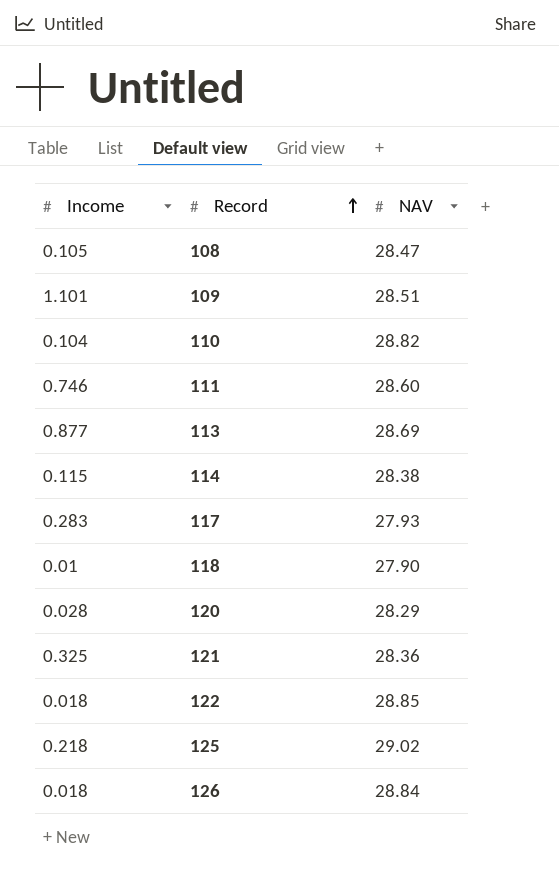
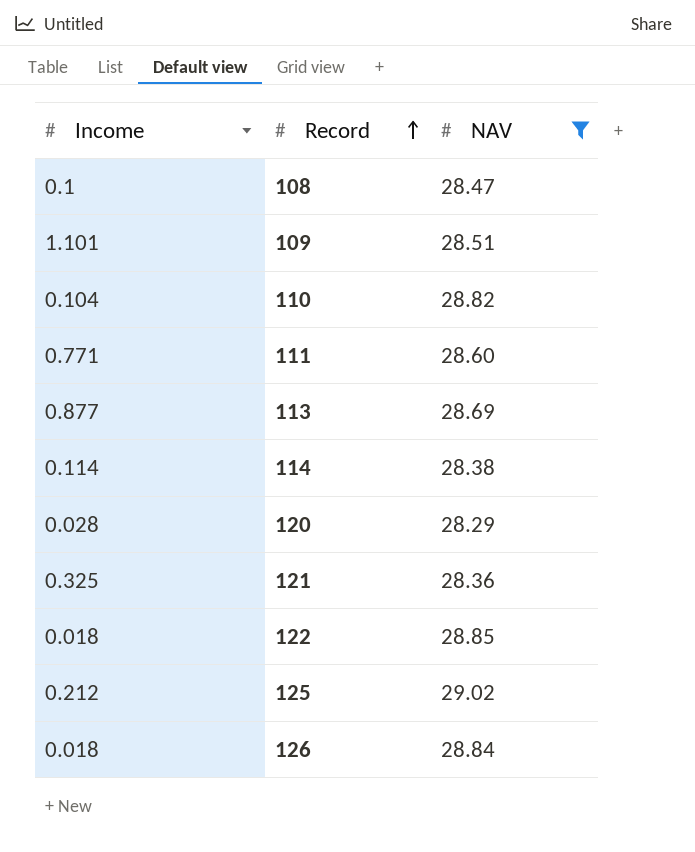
filter: none -> NAV >= 28.29
108 | Income: 0.105 -> 0.1
111 | Income: 0.746 -> 0.771
114 | Income: 0.115 -> 0.114
125 | Income: 0.218 -> 0.212

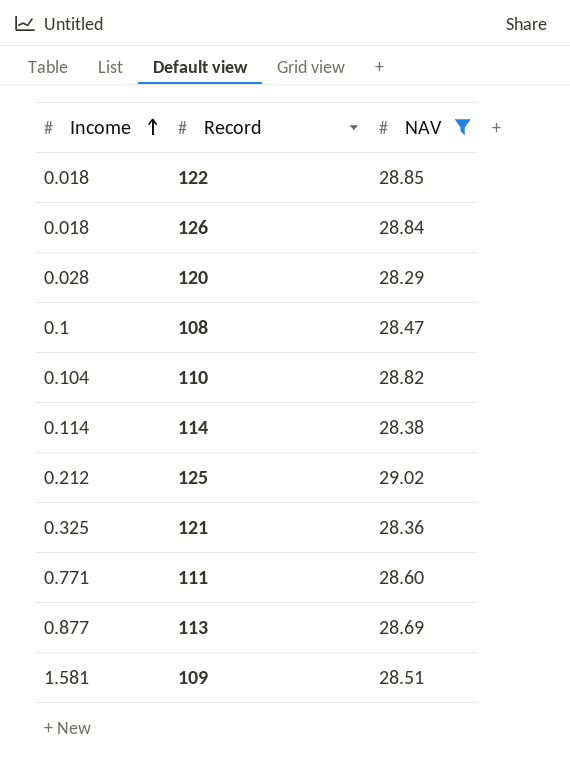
row order: Record ascending -> Income ascending
109 | Income: 1.101 -> 1.581

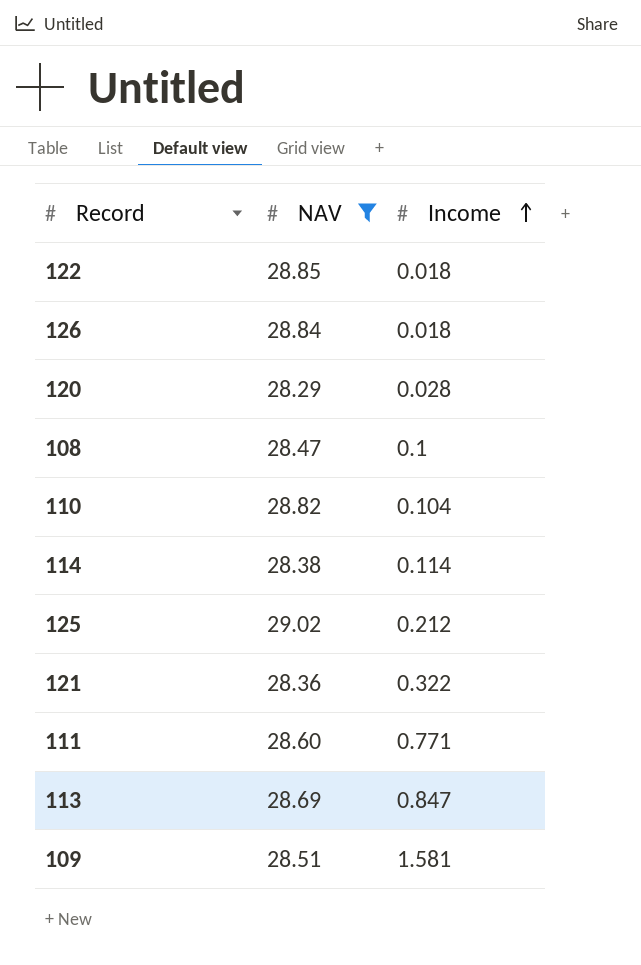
column Income | position: 1 -> 3
121 | Income: 0.325 -> 0.322
113 | Income: 0.877 -> 0.847

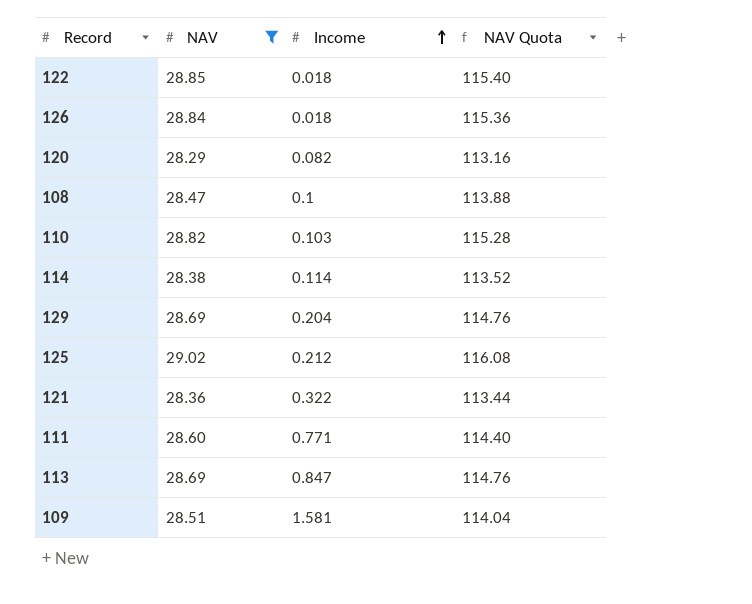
column NAV Quota | formula: none -> [NAV] * 4
120 | Income: 0.028 -> 0.082
110 | Income: 0.104 -> 0.103
row 129: none -> 28.69 | 0.204 | 114.76

